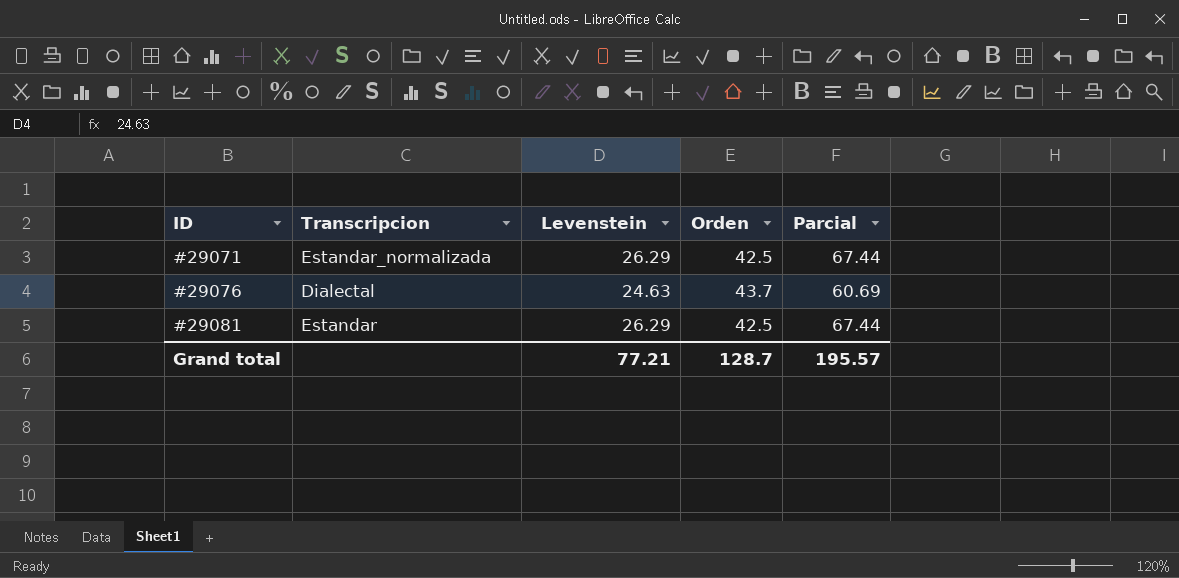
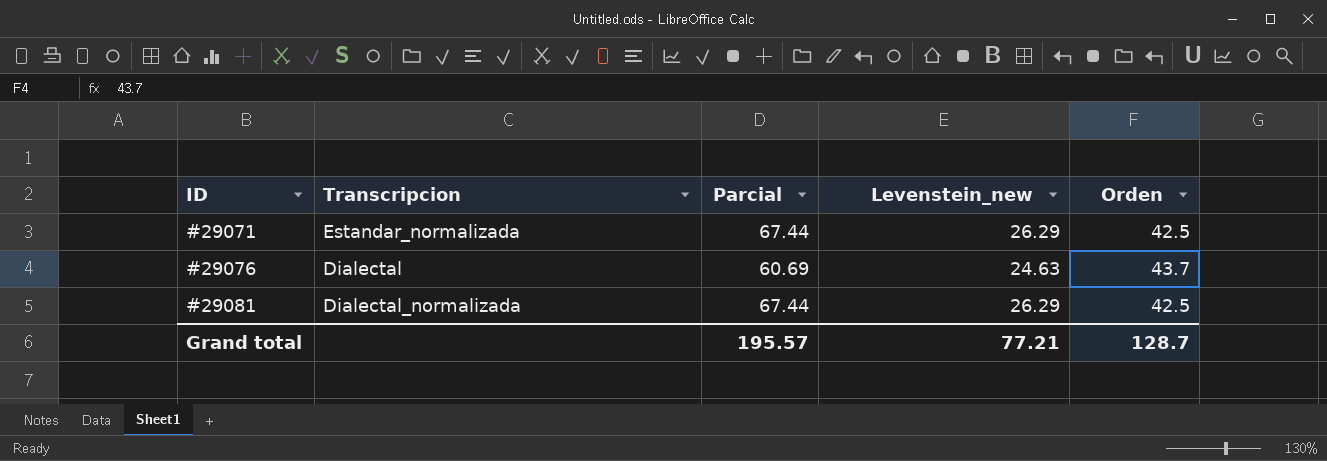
column Parcial | position: 5 -> 3
column name: Levenstein -> Levenstein_new
#29081 | Transcripcion: Estandar -> Dialectal_normalizada

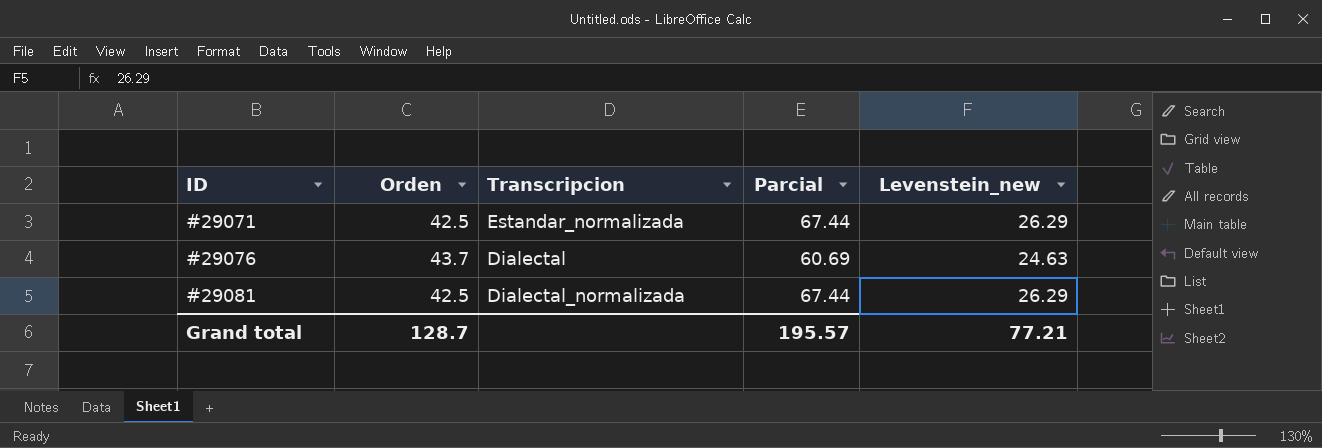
column Orden | position: 5 -> 2

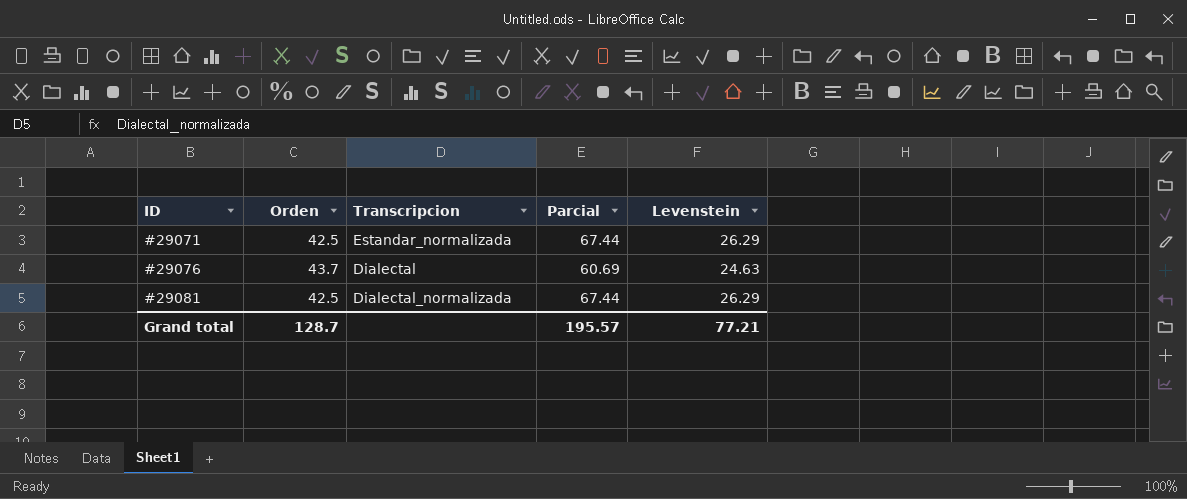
column name: Levenstein_new -> Levenstein

